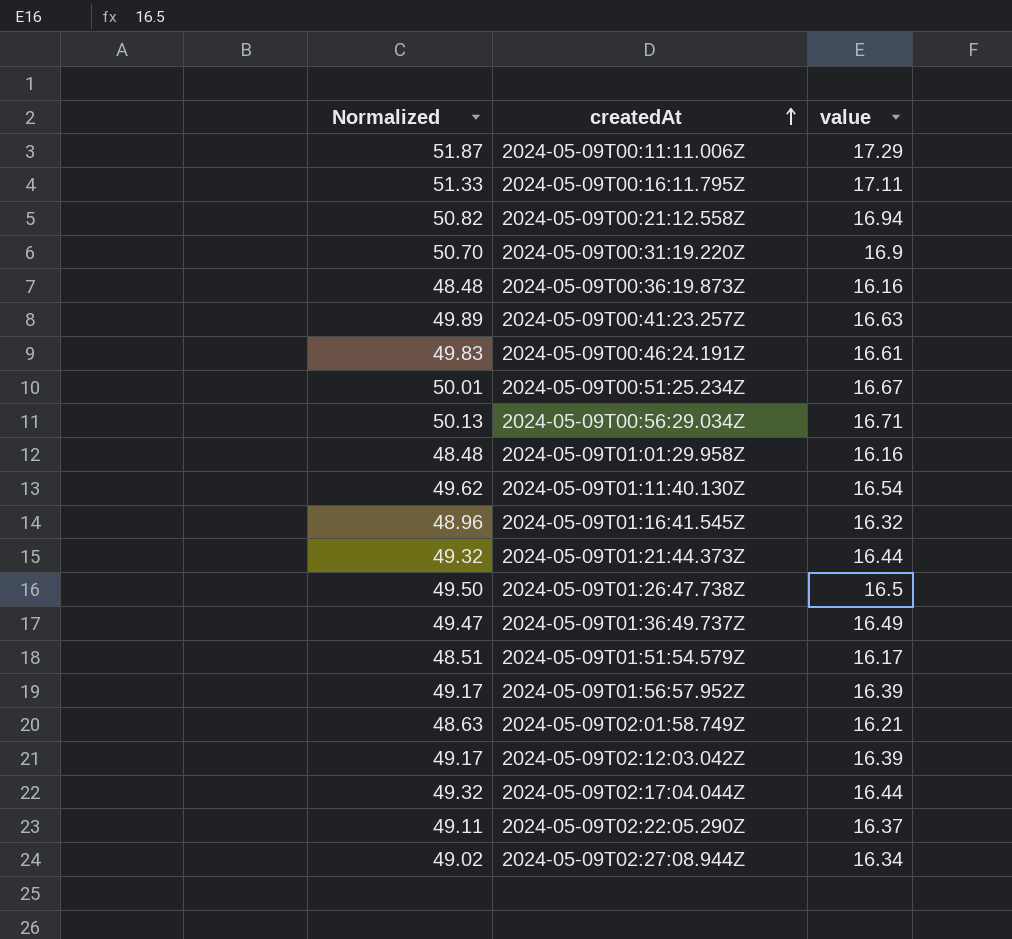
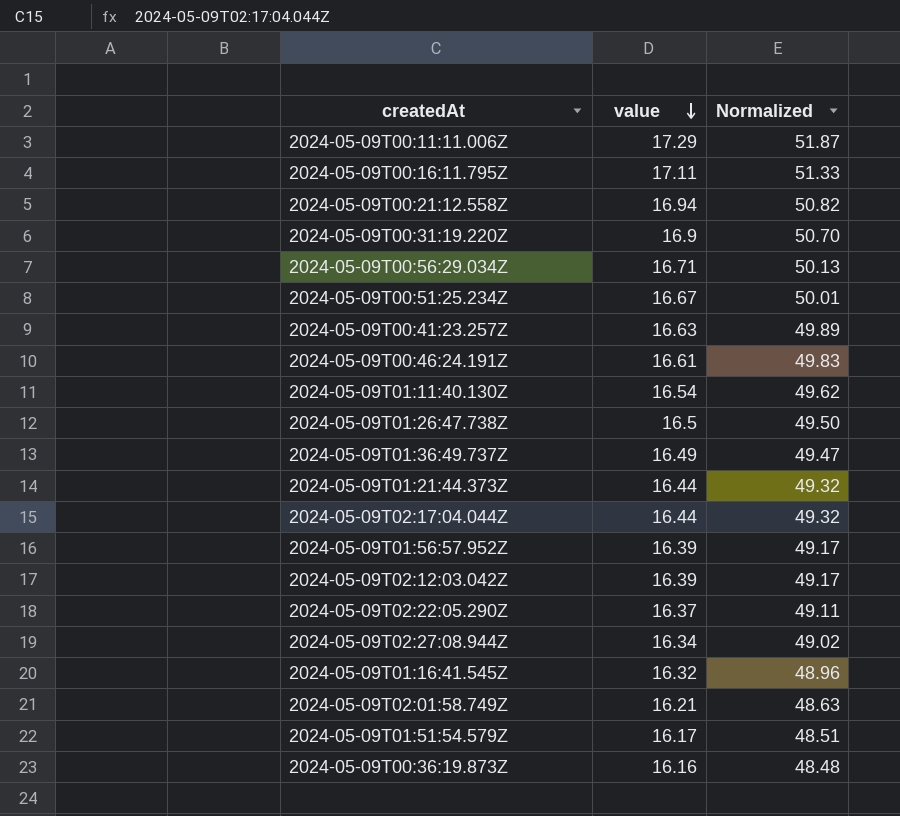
row order: createdAt ascending -> value descending
column Normalized | position: 1 -> 3
row 2024-05-09T01:01:29.958Z: 48.48 | 16.16 -> none

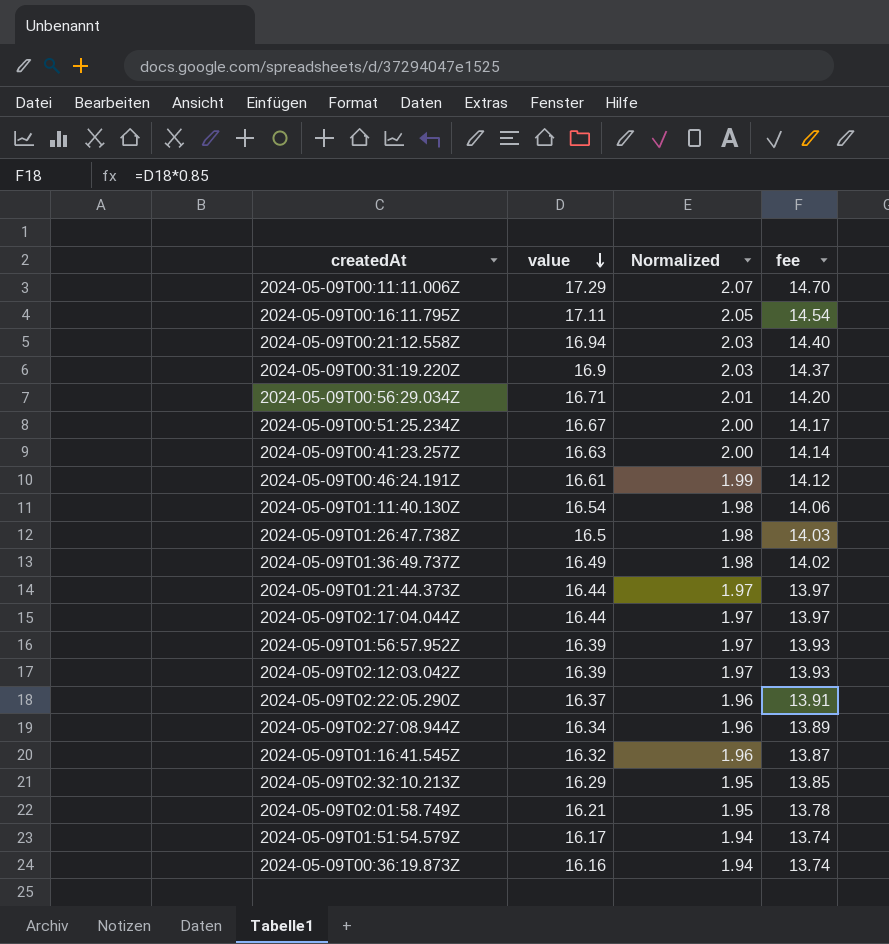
column Normalized | formula: [value] * 3 -> [value] * 0.12
column fee | formula: none -> [value] * 0.85
row 2024-05-09T02:32:10.213Z: none -> 16.29 | 1.95 | 13.85

